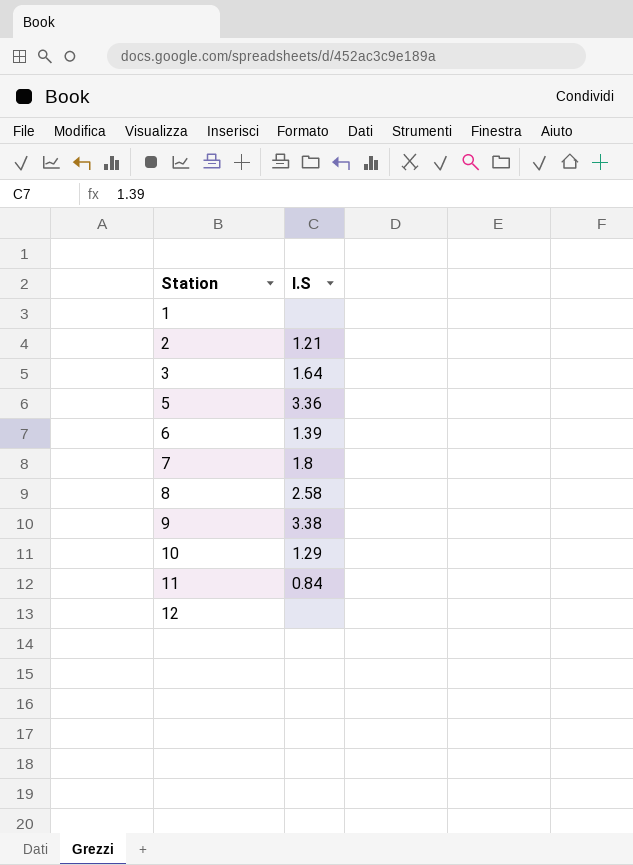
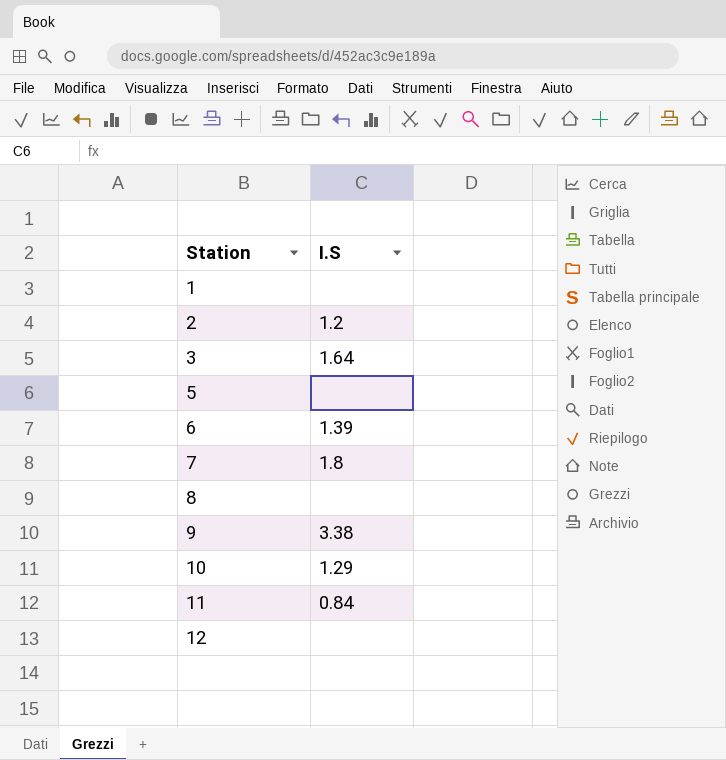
2 | I.S: 1.21 -> 1.2
5 | I.S: 3.36 -> none
8 | I.S: 2.58 -> none

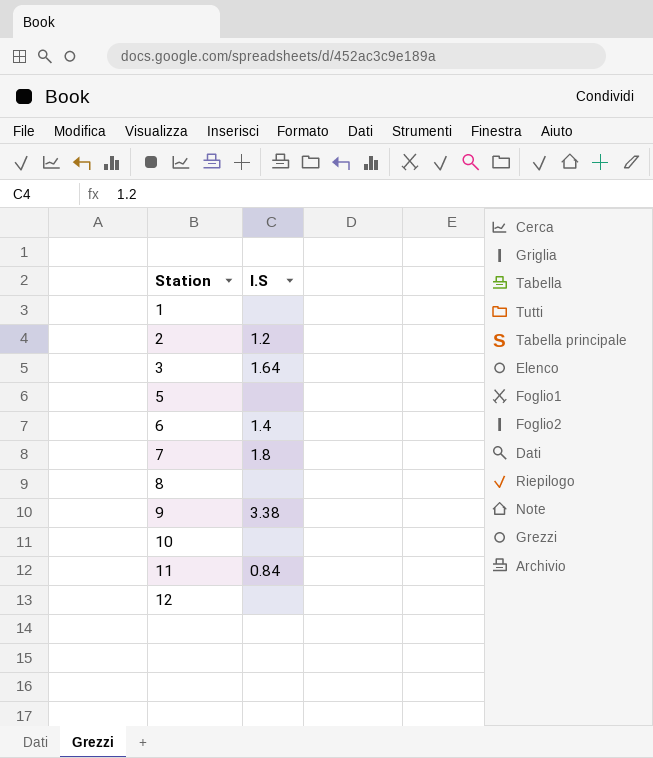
6 | I.S: 1.39 -> 1.4
10 | I.S: 1.29 -> none

